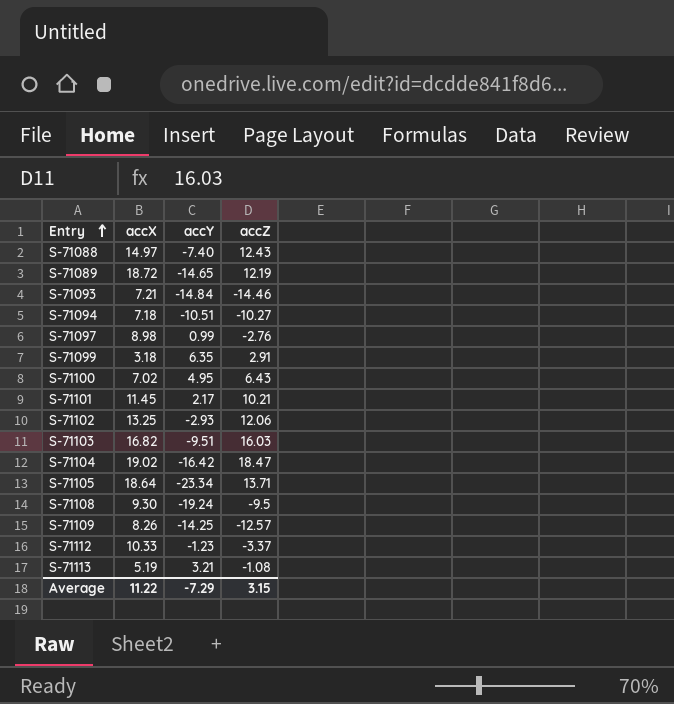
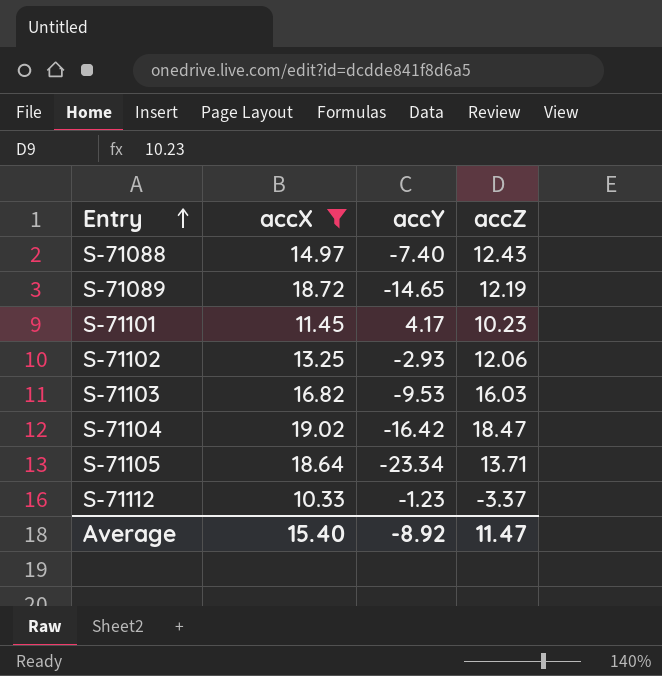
filter: none -> accX >= 10.33
S-71101 | accY: 2.17 -> 4.17
S-71101 | accZ: 10.21 -> 10.23
S-71103 | accY: -9.51 -> -9.53
Average | accX: 11.22 -> 15.40
Average | accY: -7.29 -> -8.92
Average | accZ: 3.15 -> 11.47

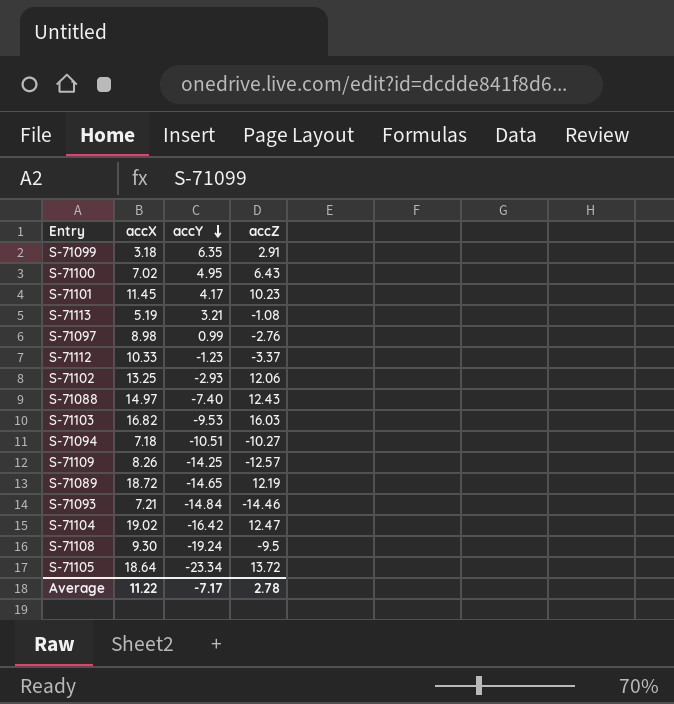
filter: accX >= 10.33 -> none
row order: Entry ascending -> accY descending
S-71104 | accZ: 18.47 -> 12.47
S-71105 | accZ: 13.71 -> 13.72
Average | accX: 15.40 -> 11.22
Average | accY: -8.92 -> -7.17
Average | accZ: 11.47 -> 2.78

